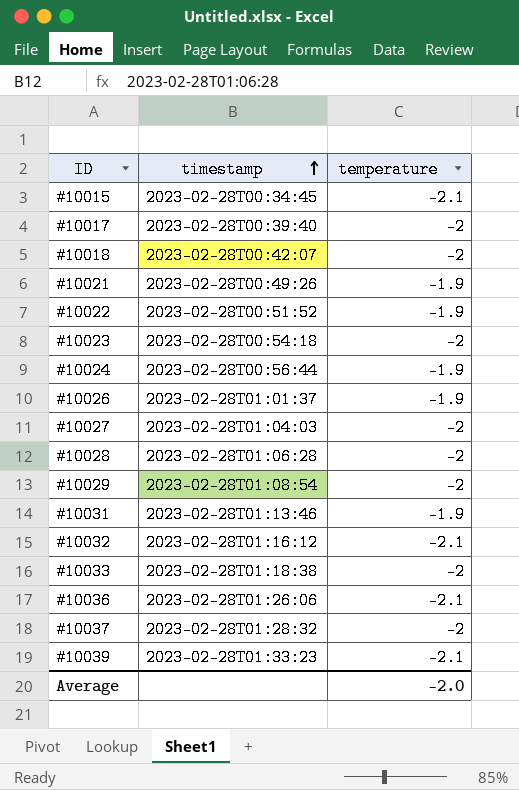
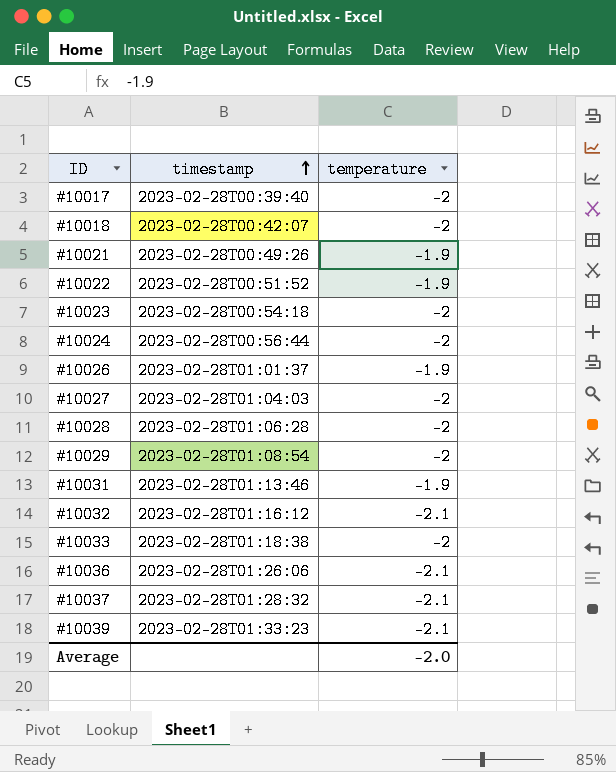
row #10015: 2023-02-28T00:34:45 | -2.1 -> none
#10024 | temperature: -1.9 -> -2
#10037 | temperature: -2 -> -2.1

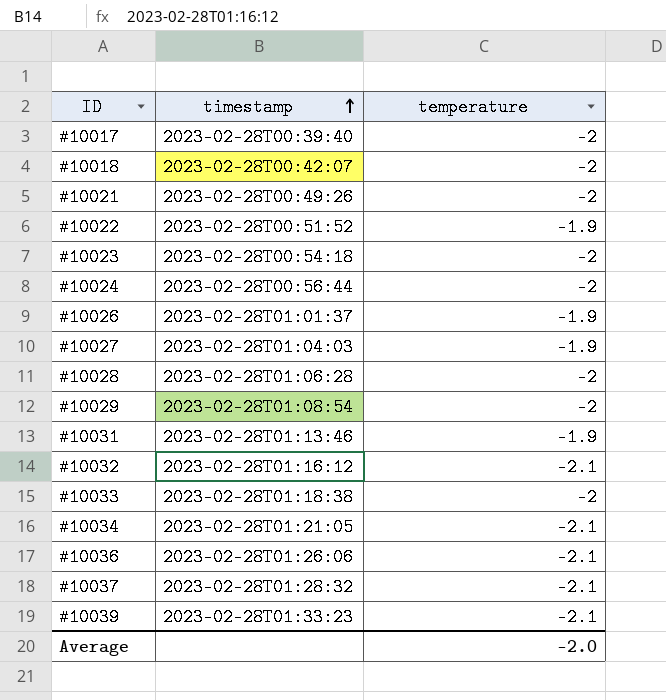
#10021 | temperature: -1.9 -> -2
#10027 | temperature: -2 -> -1.9
row #10034: none -> 2023-02-28T01:21:05 | -2.1

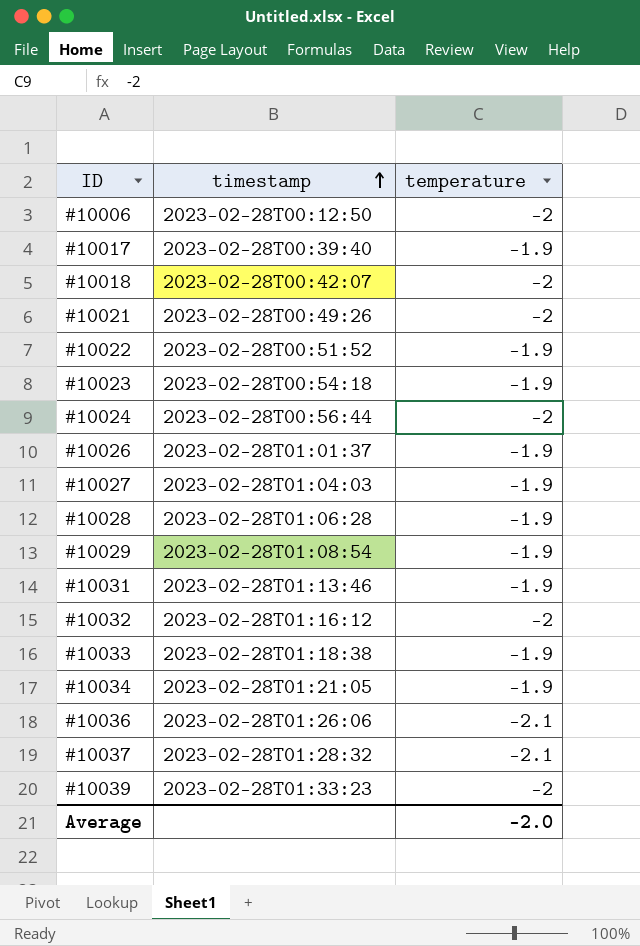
row #10006: none -> 2023-02-28T00:12:50 | -2
#10017 | temperature: -2 -> -1.9
#10023 | temperature: -2 -> -1.9
#10028 | temperature: -2 -> -1.9
#10029 | temperature: -2 -> -1.9
#10032 | temperature: -2.1 -> -2
#10033 | temperature: -2 -> -1.9
#10034 | temperature: -2.1 -> -1.9
#10039 | temperature: -2.1 -> -2

